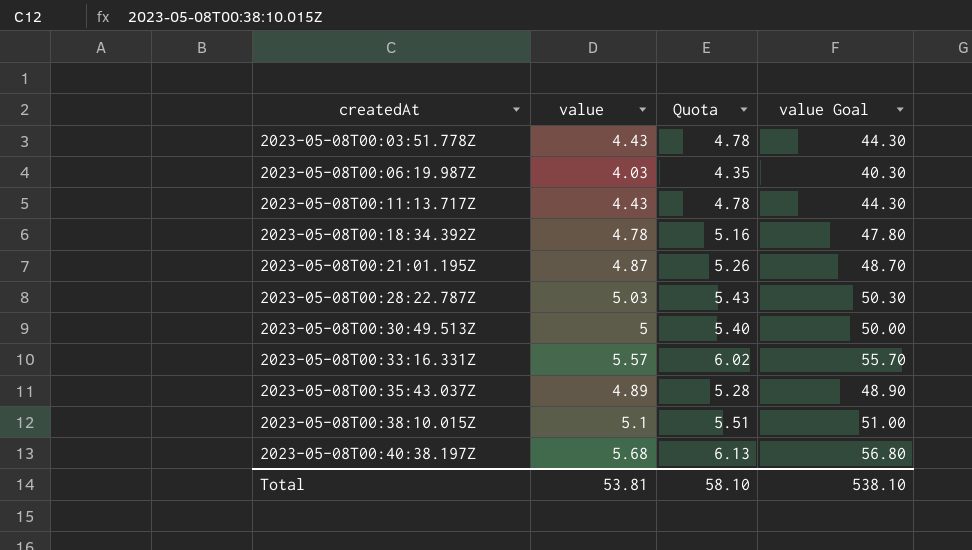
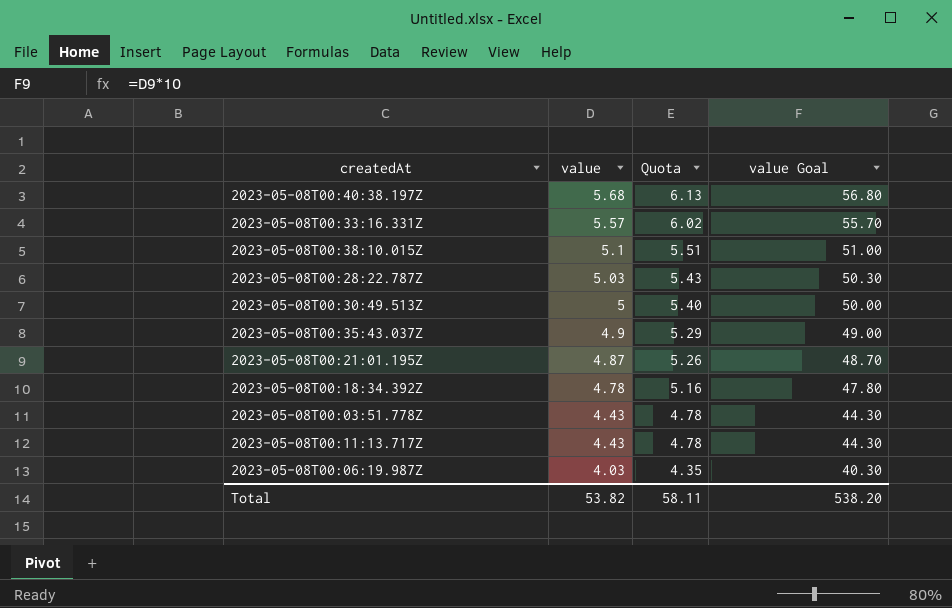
row order: createdAt ascending -> value descending
2023-05-08T00:35:43.037Z | value: 4.89 -> 4.9
2023-05-08T00:35:43.037Z | Quota: 5.28 -> 5.29
2023-05-08T00:35:43.037Z | value Goal: 48.90 -> 49.00
Total | value: 53.81 -> 53.82
Total | Quota: 58.10 -> 58.11
Total | value Goal: 538.10 -> 538.20

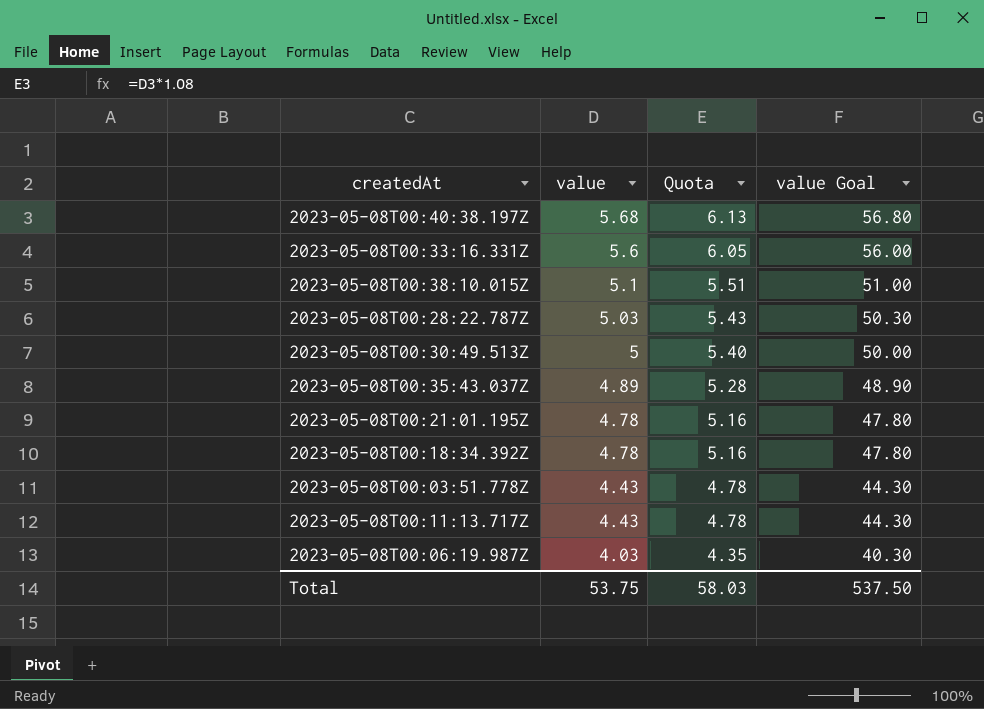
2023-05-08T00:33:16.331Z | value: 5.57 -> 5.6
2023-05-08T00:33:16.331Z | Quota: 6.02 -> 6.05
2023-05-08T00:33:16.331Z | value Goal: 55.70 -> 56.00
2023-05-08T00:35:43.037Z | value: 4.9 -> 4.89
2023-05-08T00:35:43.037Z | Quota: 5.29 -> 5.28
2023-05-08T00:35:43.037Z | value Goal: 49.00 -> 48.90
2023-05-08T00:21:01.195Z | value: 4.87 -> 4.78
2023-05-08T00:21:01.195Z | Quota: 5.26 -> 5.16
2023-05-08T00:21:01.195Z | value Goal: 48.70 -> 47.80
Total | value: 53.82 -> 53.75
Total | Quota: 58.11 -> 58.03
Total | value Goal: 538.20 -> 537.50

